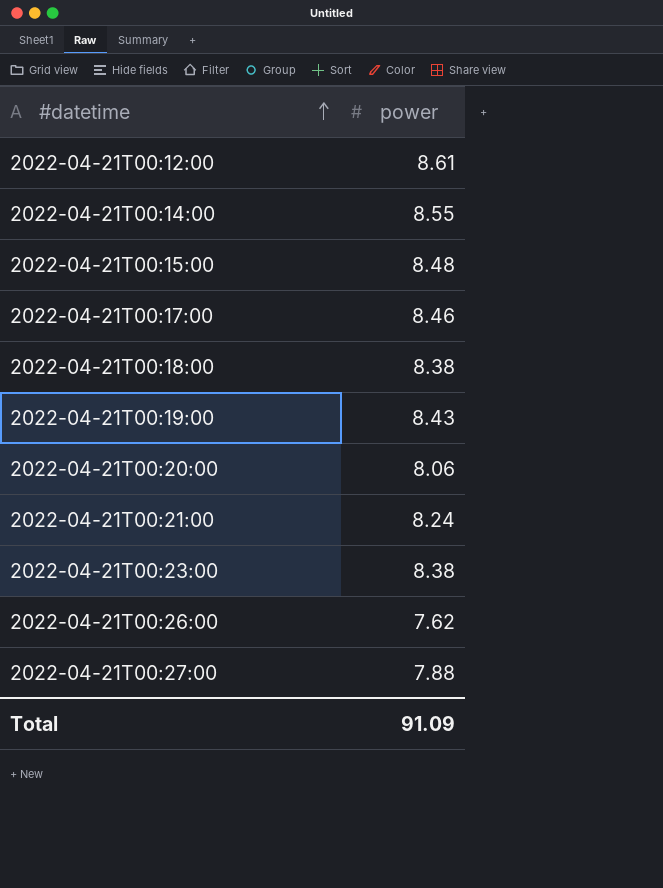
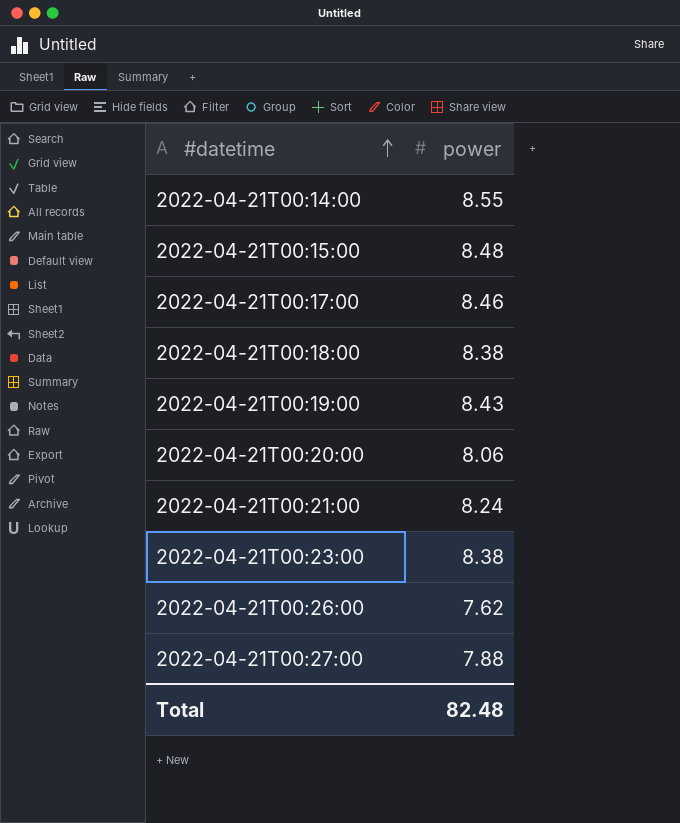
row 2022-04-21T00:12:00: 8.61 -> none
Total | power: 91.09 -> 82.48

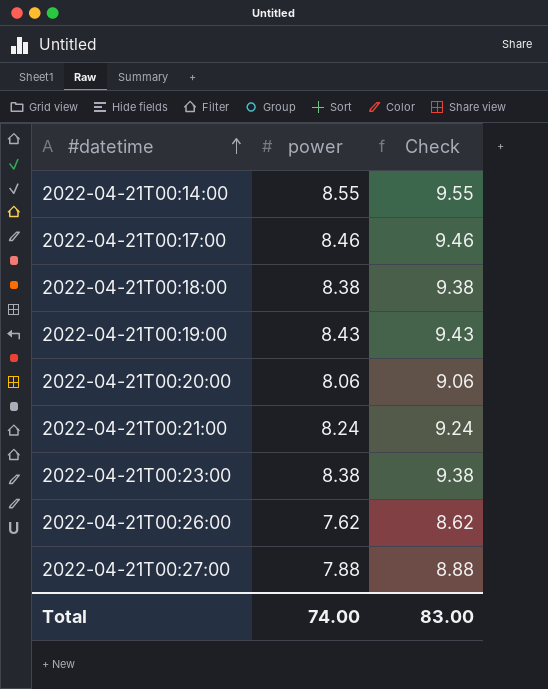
column Check | formula: none -> [power] + 1
row 2022-04-21T00:15:00: 8.48 -> none
Total | power: 82.48 -> 74.00

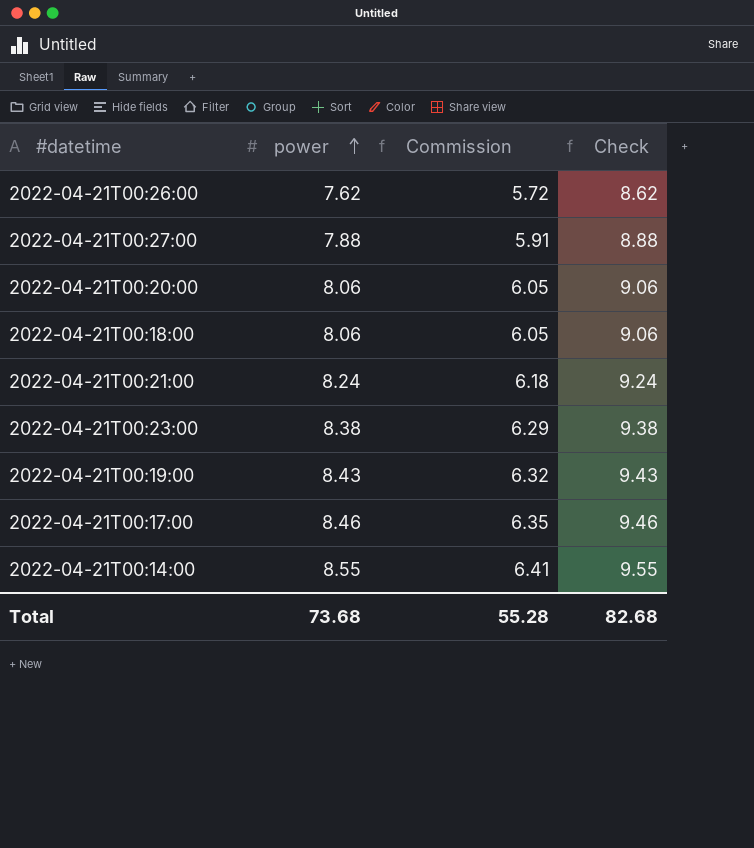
row order: #datetime ascending -> power ascending
column Commission | formula: none -> [power] * 0.75
2022-04-21T00:18:00 | power: 8.38 -> 8.06
2022-04-21T00:18:00 | Check: 9.38 -> 9.06
Total | power: 74.00 -> 73.68
Total | Check: 83.00 -> 82.68

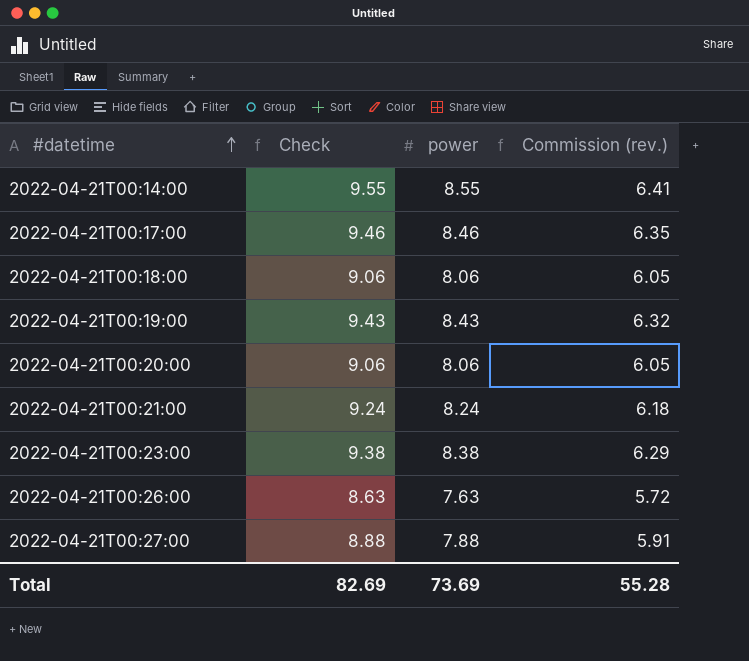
row order: power ascending -> #datetime ascending
column Check | position: 4 -> 2
column name: Commission -> Commission (rev.)
2022-04-21T00:26:00 | Check: 8.62 -> 8.63
2022-04-21T00:26:00 | power: 7.62 -> 7.63
Total | Check: 82.68 -> 82.69
Total | power: 73.68 -> 73.69

